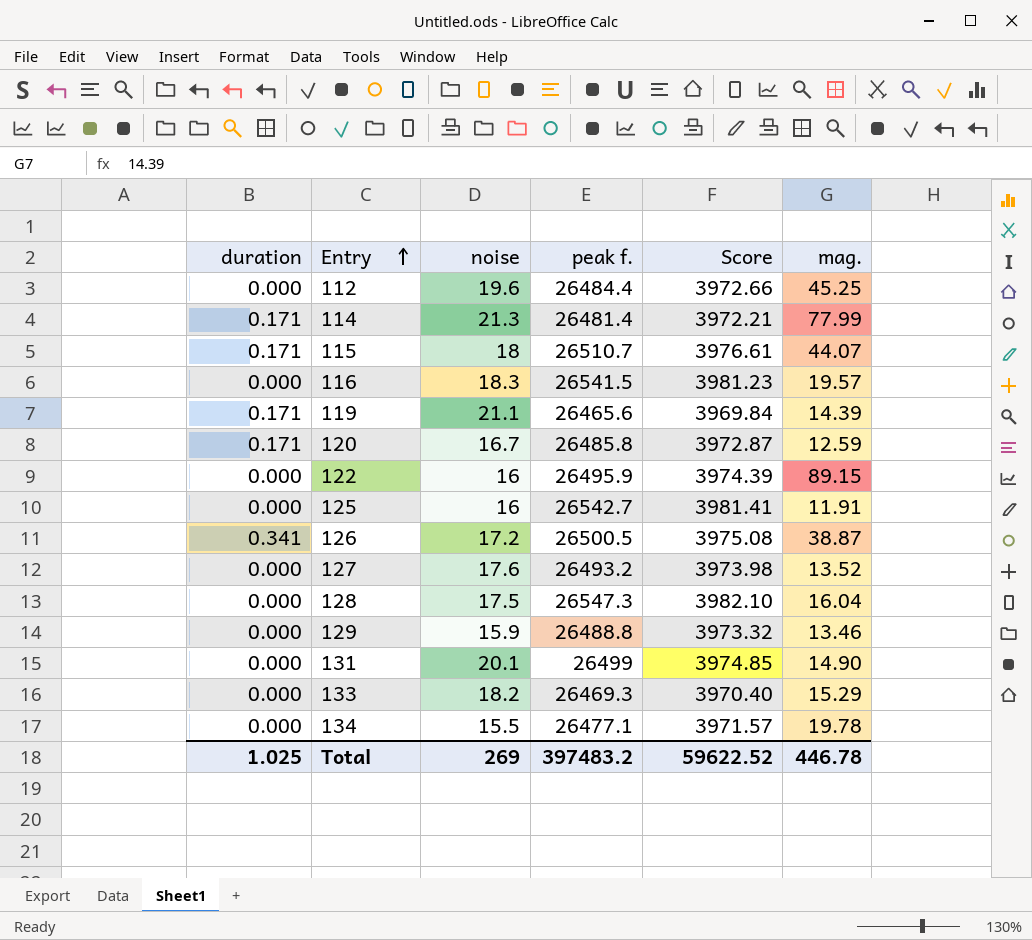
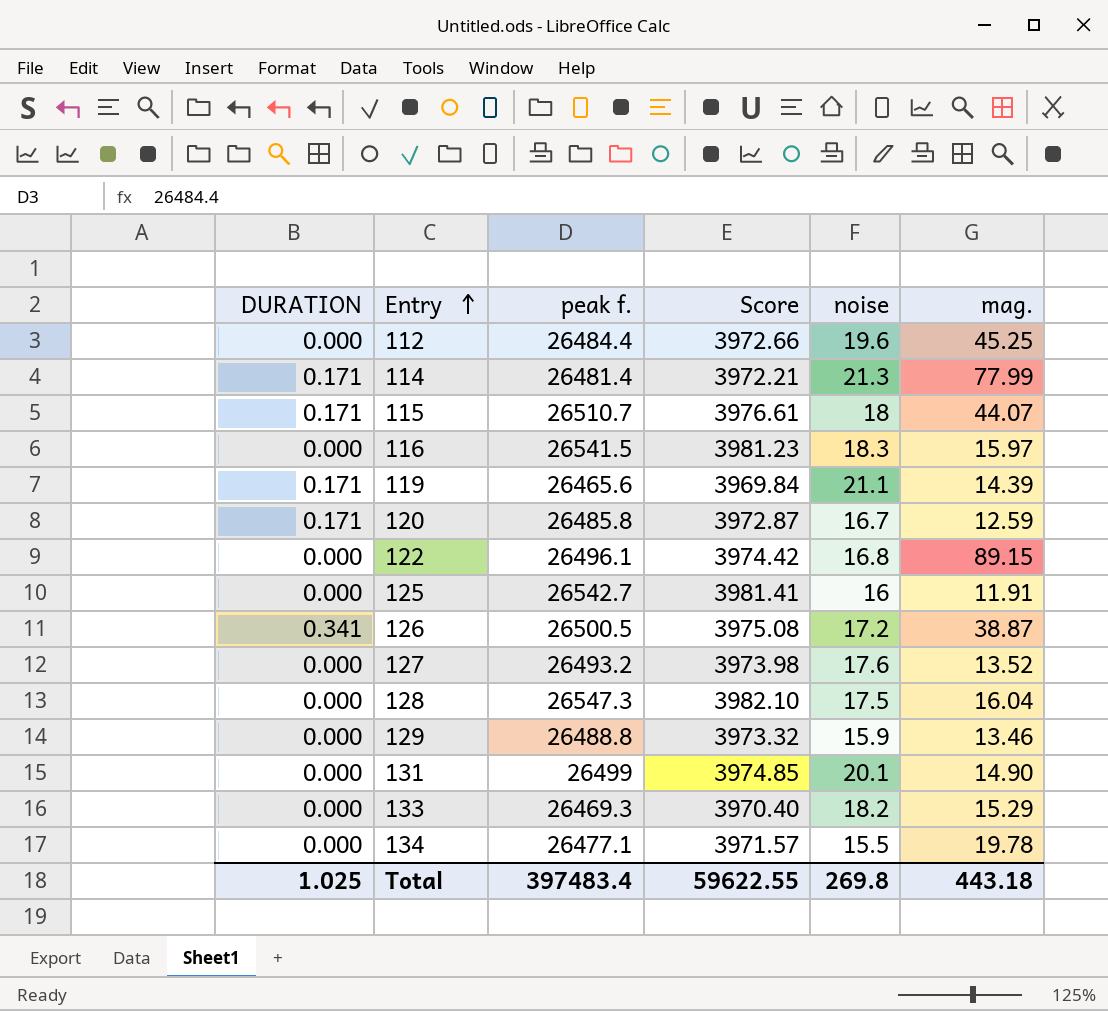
column name: duration -> DURATION
column noise | position: 3 -> 5
116 | mag.: 19.57 -> 15.97
122 | peak f.: 26495.9 -> 26496.1
122 | Score: 3974.39 -> 3974.42
122 | noise: 16 -> 16.8
Total | peak f.: 397483.2 -> 397483.4
Total | Score: 59622.52 -> 59622.55
Total | noise: 269 -> 269.8
Total | mag.: 446.78 -> 443.18

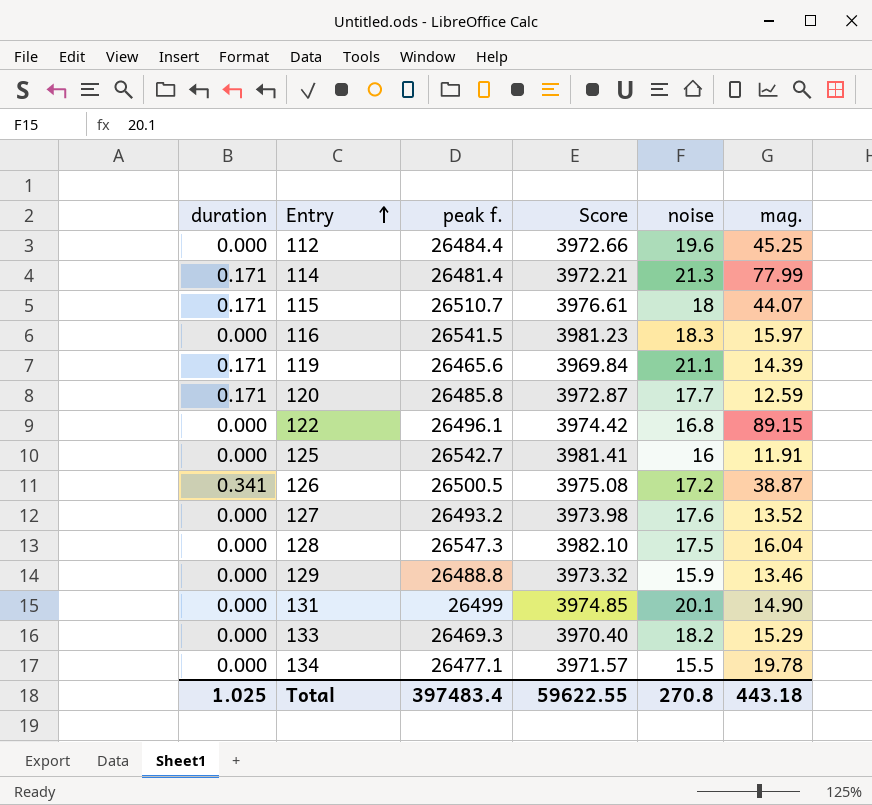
column name: DURATION -> duration
120 | noise: 16.7 -> 17.7
Total | noise: 269.8 -> 270.8

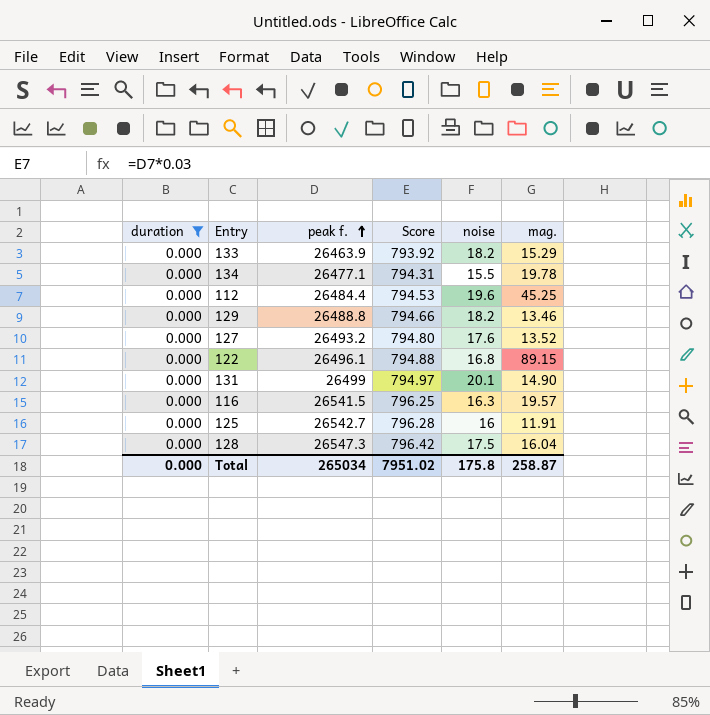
filter: none -> duration = 0.000
row order: Entry ascending -> peak f. ascending
column Score | formula: [peak f.] * 0.15 -> [peak f.] * 0.03
133 | peak f.: 26469.3 -> 26463.9
129 | noise: 15.9 -> 18.2
116 | noise: 18.3 -> 16.3
116 | mag.: 15.97 -> 19.57
Total | duration: 1.025 -> 0.000
Total | peak f.: 397483.4 -> 265034
Total | Score: 59622.55 -> 7951.02
Total | noise: 270.8 -> 175.8
Total | mag.: 443.18 -> 258.87

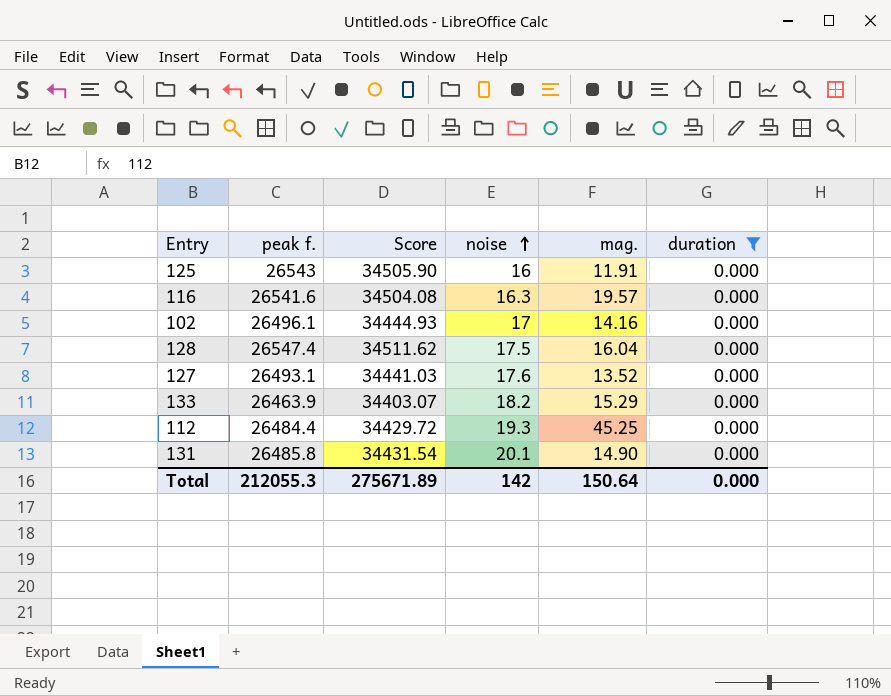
row order: peak f. ascending -> noise ascending
column Score | formula: [peak f.] * 0.03 -> [peak f.] * 1.3
column duration | position: 1 -> 6
row 134: 0.000 | 26477.1 | 794.31 | 15.5 | 19.78 -> none
row 129: 0.000 | 26488.8 | 794.66 | 18.2 | 13.46 -> none
row 122: 0.000 | 26496.1 | 794.88 | 16.8 | 89.15 -> none
125 | peak f.: 26542.7 -> 26543
116 | peak f.: 26541.5 -> 26541.6
row 102: none -> 26496.1 | 34444.93 | 17 | 14.16 | 0.000
128 | peak f.: 26547.3 -> 26547.4
127 | peak f.: 26493.2 -> 26493.1
112 | noise: 19.6 -> 19.3
131 | peak f.: 26499 -> 26485.8
Total | peak f.: 265034 -> 212055.3
Total | Score: 7951.02 -> 275671.89
Total | noise: 175.8 -> 142
Total | mag.: 258.87 -> 150.64

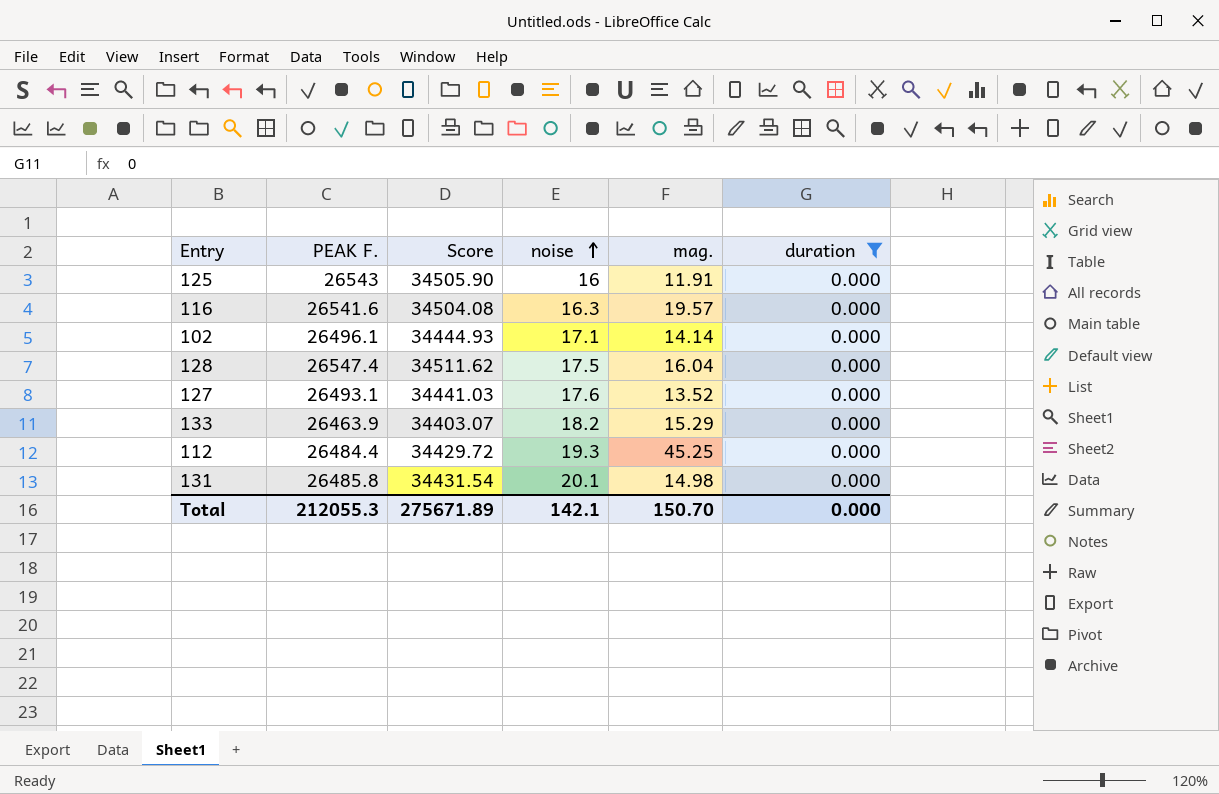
column name: peak f. -> PEAK F.
102 | noise: 17 -> 17.1
102 | mag.: 14.16 -> 14.14
131 | mag.: 14.90 -> 14.98
Total | noise: 142 -> 142.1
Total | mag.: 150.64 -> 150.70

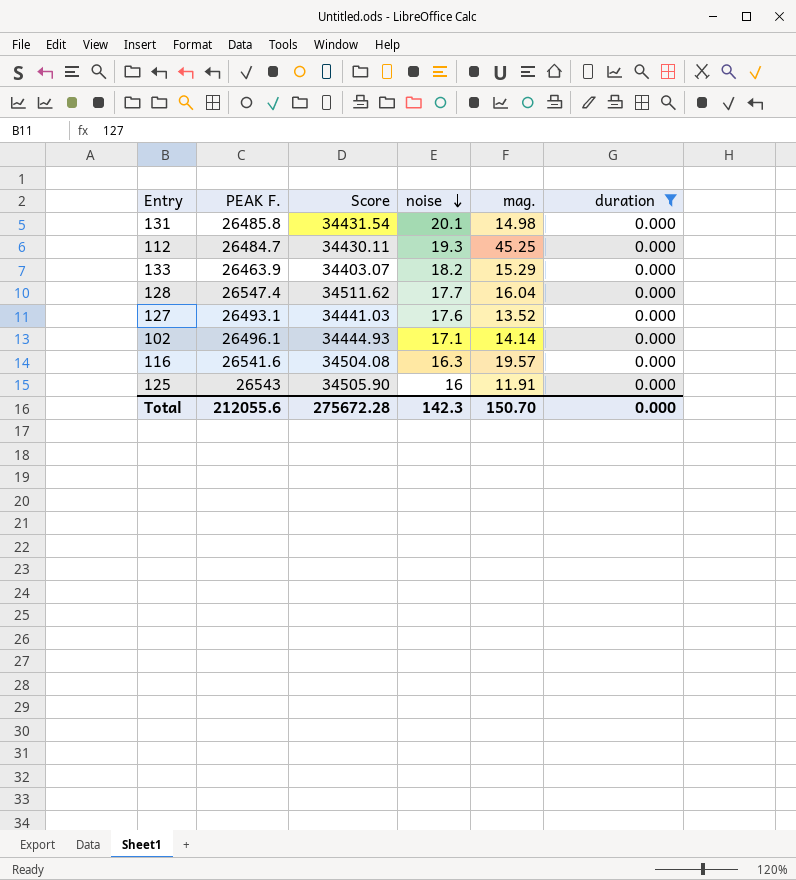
row order: noise ascending -> noise descending
112 | PEAK F.: 26484.4 -> 26484.7
112 | Score: 34429.72 -> 34430.11
128 | noise: 17.5 -> 17.7
Total | PEAK F.: 212055.3 -> 212055.6
Total | Score: 275671.89 -> 275672.28
Total | noise: 142.1 -> 142.3

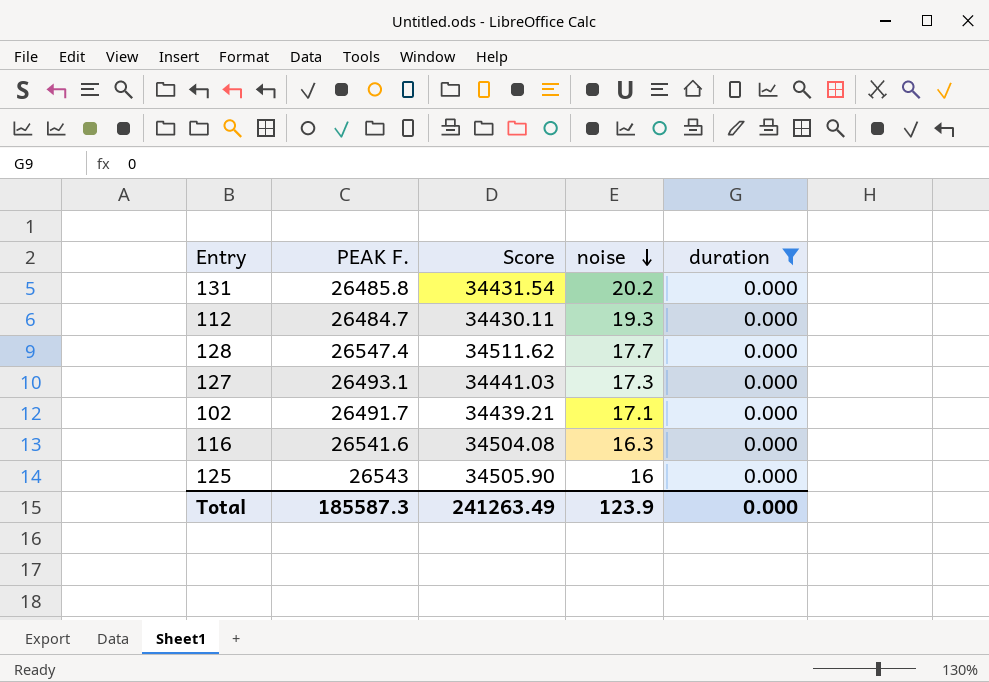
column mag. | position: 5 -> none
row 133: 26463.9 | 34403.07 | 18.2 | 15.29 | 0.000 -> none
131 | noise: 20.1 -> 20.2
127 | noise: 17.6 -> 17.3
102 | PEAK F.: 26496.1 -> 26491.7
102 | Score: 34444.93 -> 34439.21
Total | PEAK F.: 212055.6 -> 185587.3
Total | Score: 275672.28 -> 241263.49
Total | noise: 142.3 -> 123.9

